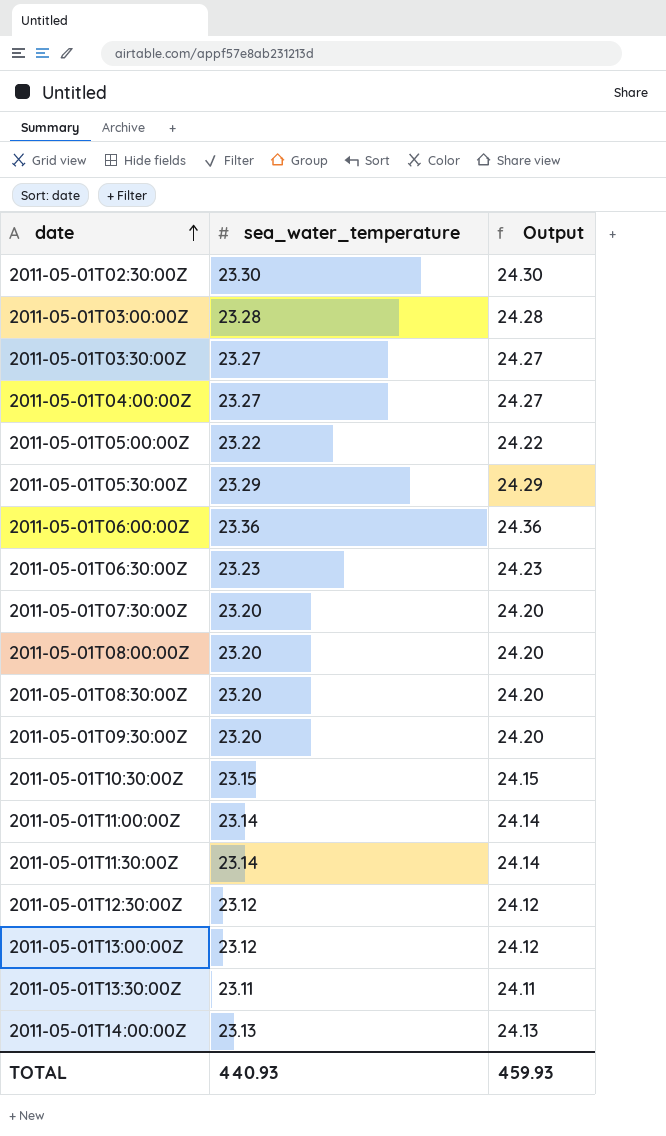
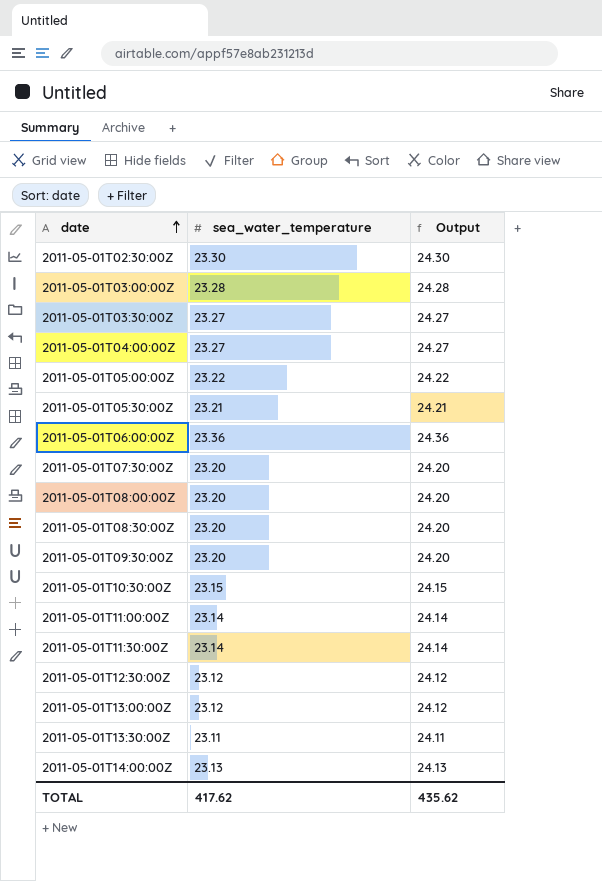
row 2011-05-01T06:30:00Z: 23.23 | 24.23 -> none
2011-05-01T05:30:00Z | sea_water_temperature: 23.29 -> 23.21
2011-05-01T05:30:00Z | Output: 24.29 -> 24.21
TOTAL | sea_water_temperature: 440.93 -> 417.62
TOTAL | Output: 459.93 -> 435.62

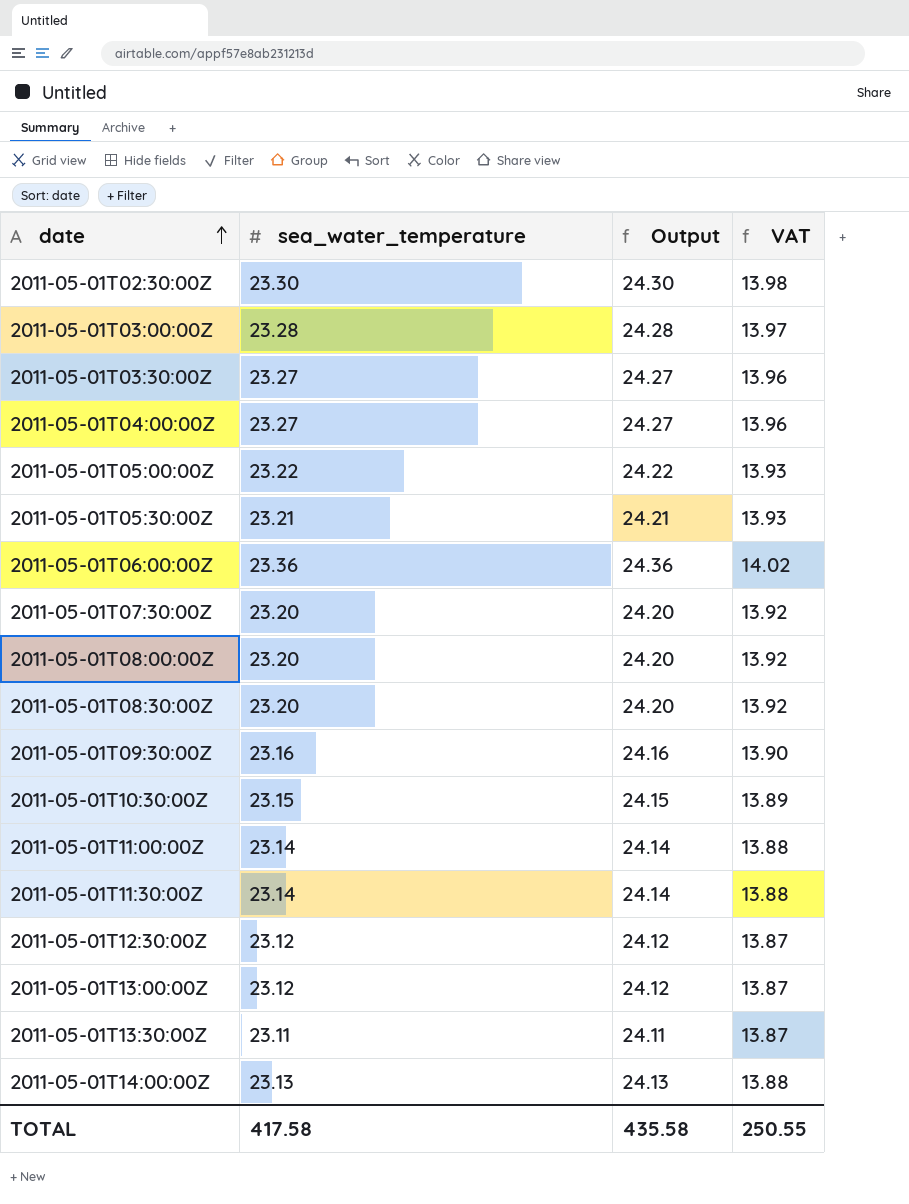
column VAT | formula: none -> [sea_water_temperature] * 0.6
2011-05-01T09:30:00Z | sea_water_temperature: 23.20 -> 23.16
2011-05-01T09:30:00Z | Output: 24.20 -> 24.16
TOTAL | sea_water_temperature: 417.62 -> 417.58
TOTAL | Output: 435.62 -> 435.58

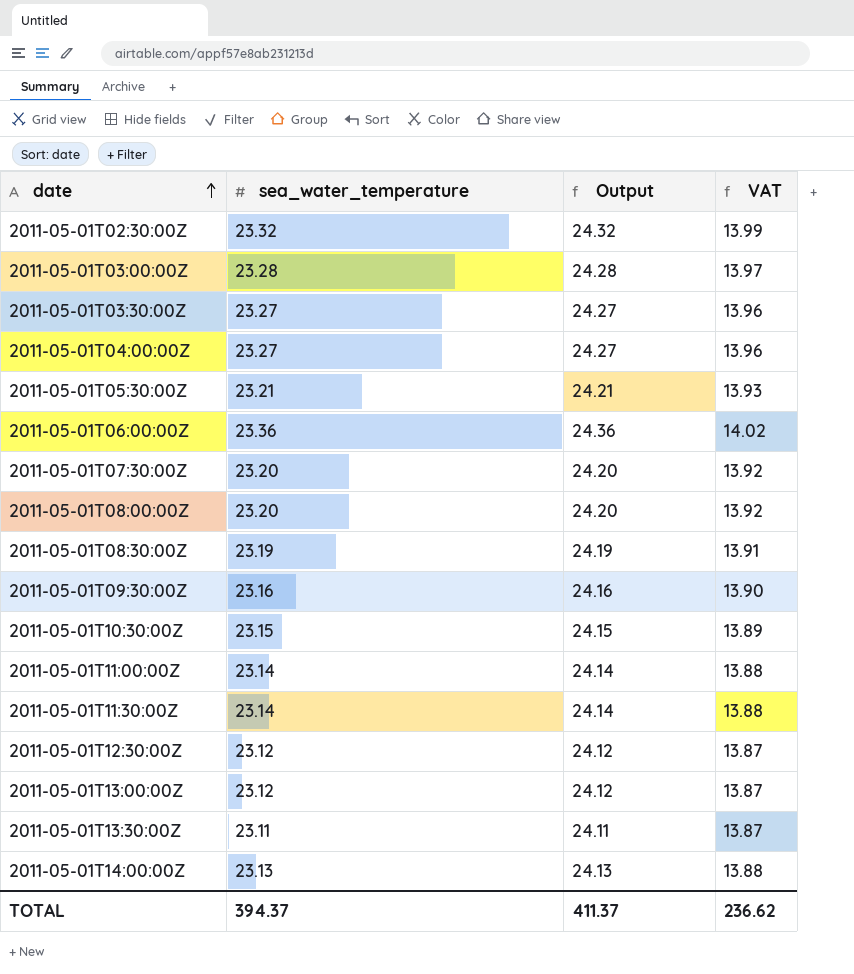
row 2011-05-01T05:00:00Z: 23.22 | 24.22 | 13.93 -> none
2011-05-01T02:30:00Z | sea_water_temperature: 23.30 -> 23.32
2011-05-01T02:30:00Z | Output: 24.30 -> 24.32
2011-05-01T02:30:00Z | VAT: 13.98 -> 13.99
2011-05-01T08:30:00Z | sea_water_temperature: 23.20 -> 23.19
2011-05-01T08:30:00Z | Output: 24.20 -> 24.19
2011-05-01T08:30:00Z | VAT: 13.92 -> 13.91
TOTAL | sea_water_temperature: 417.58 -> 394.37
TOTAL | Output: 435.58 -> 411.37
TOTAL | VAT: 250.55 -> 236.62

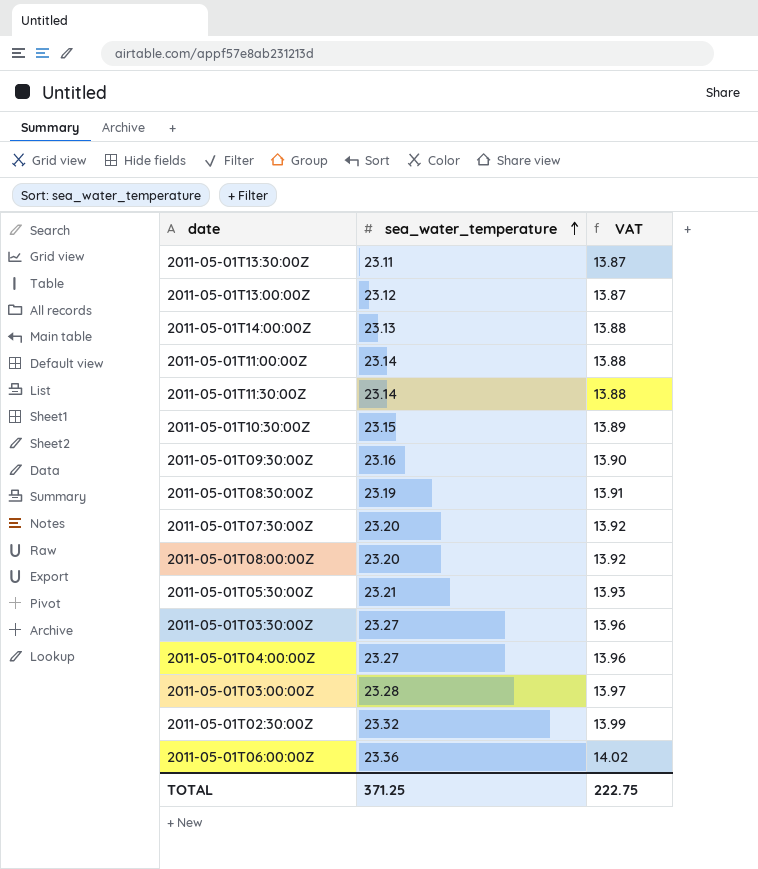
row order: date ascending -> sea_water_temperature ascending
column Output | formula: [sea_water_temperature] + 1 -> none
row 2011-05-01T12:30:00Z: 23.12 | 24.12 | 13.87 -> none
TOTAL | sea_water_temperature: 394.37 -> 371.25
TOTAL | VAT: 236.62 -> 222.75

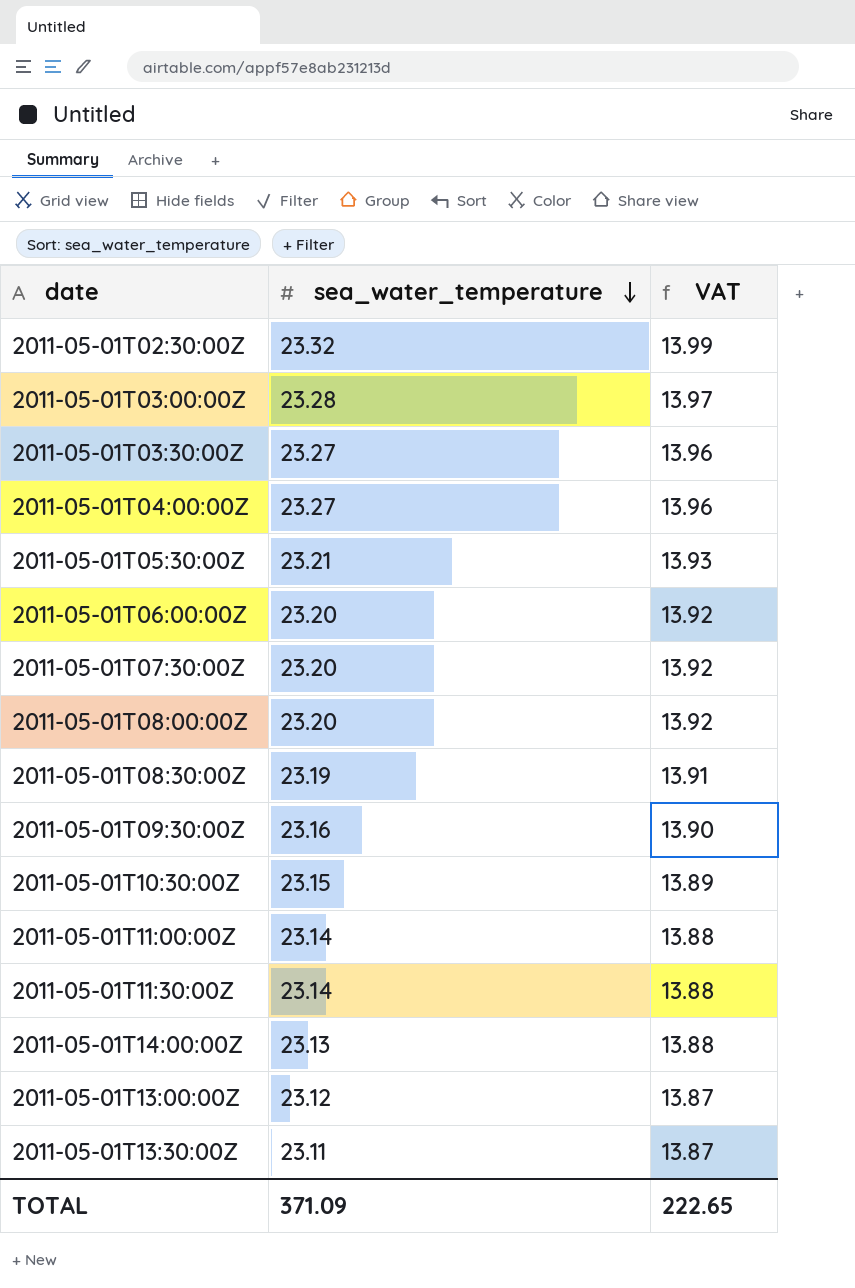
row order: sea_water_temperature ascending -> sea_water_temperature descending
2011-05-01T06:00:00Z | sea_water_temperature: 23.36 -> 23.20
2011-05-01T06:00:00Z | VAT: 14.02 -> 13.92
TOTAL | sea_water_temperature: 371.25 -> 371.09
TOTAL | VAT: 222.75 -> 222.65

